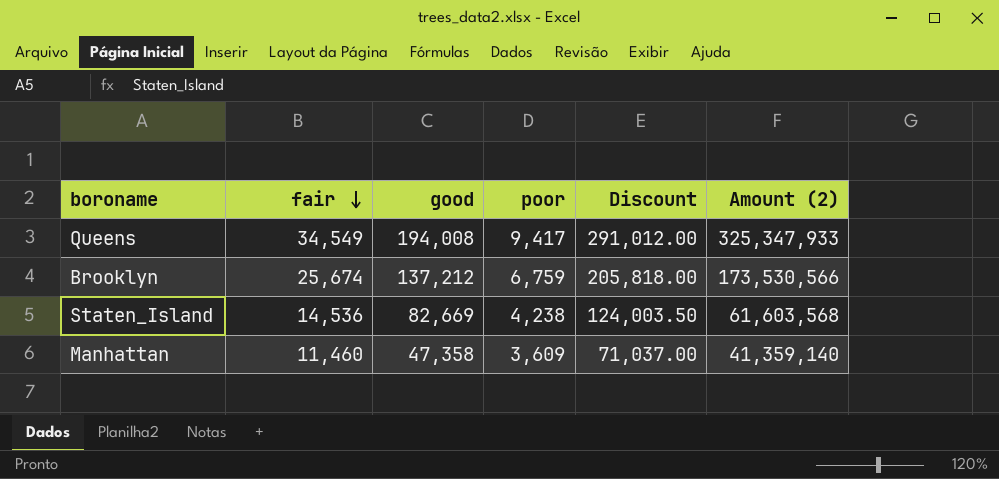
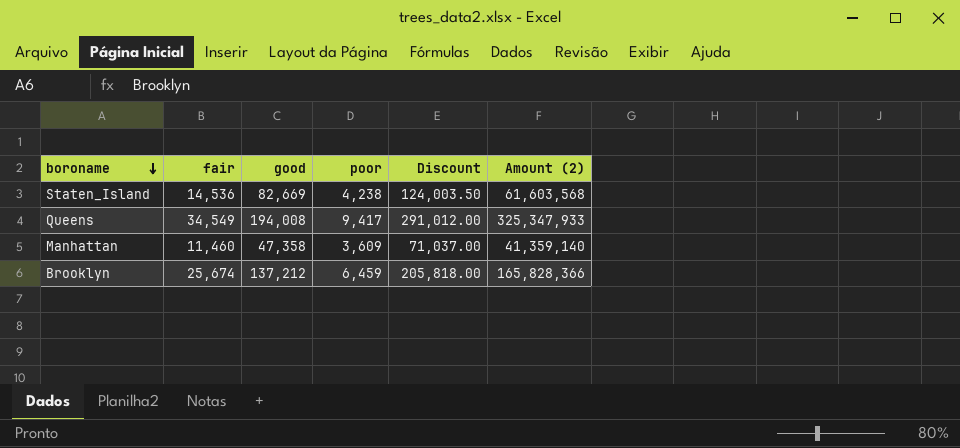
row order: fair descending -> boroname descending
Brooklyn | poor: 6,759 -> 6,459
Brooklyn | Amount (2): 173,530,566 -> 165,828,366

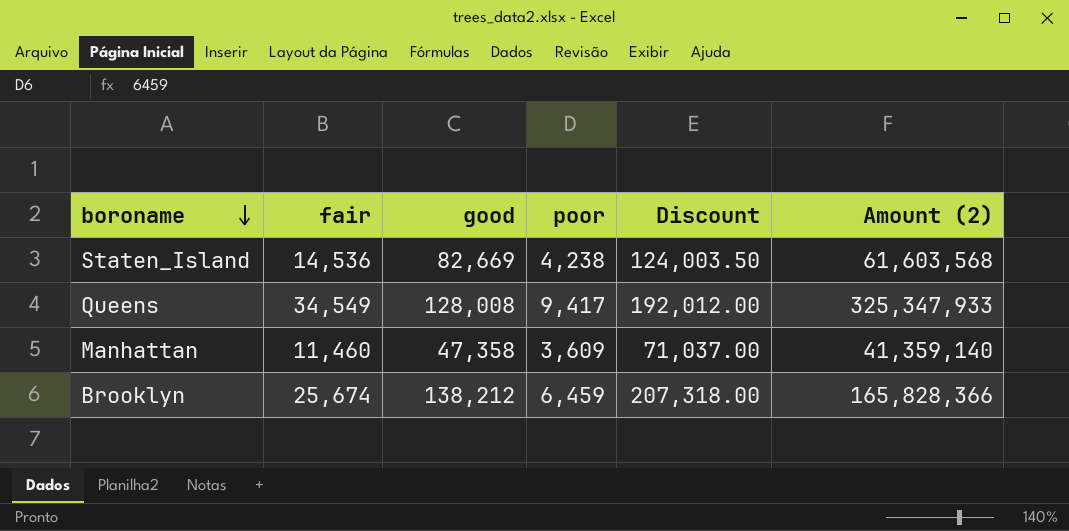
Queens | good: 194,008 -> 128,008
Queens | Discount: 291,012.00 -> 192,012.00
Brooklyn | good: 137,212 -> 138,212
Brooklyn | Discount: 205,818.00 -> 207,318.00

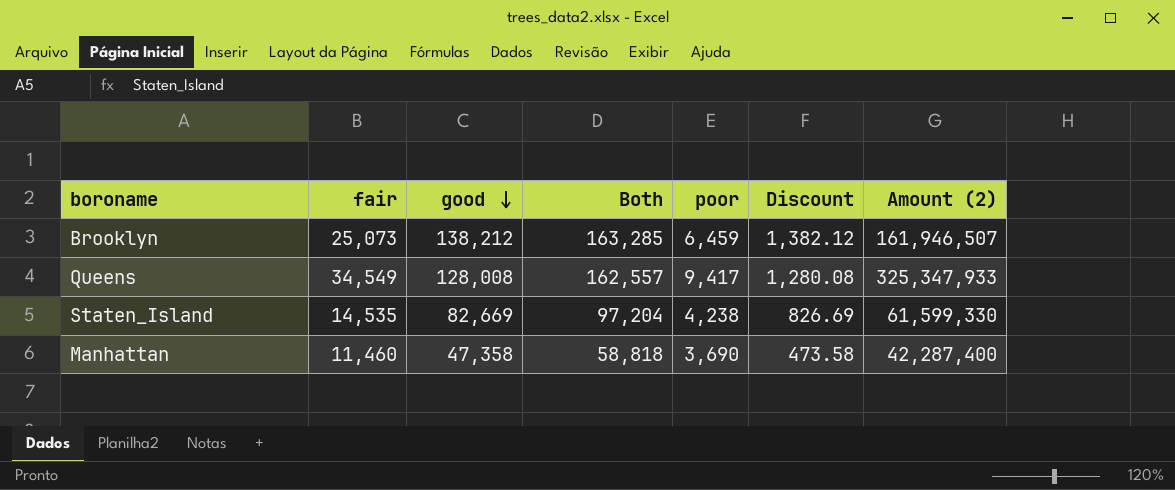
row order: boroname descending -> good descending
column Both | formula: none -> [fair] + [good]
column Discount | formula: [good] * 1.5 -> [good] * 0.01
Brooklyn | fair: 25,674 -> 25,073
Brooklyn | Amount (2): 165,828,366 -> 161,946,507
Staten_Island | fair: 14,536 -> 14,535
Staten_Island | Amount (2): 61,603,568 -> 61,599,330
Manhattan | poor: 3,609 -> 3,690
Manhattan | Amount (2): 41,359,140 -> 42,287,400

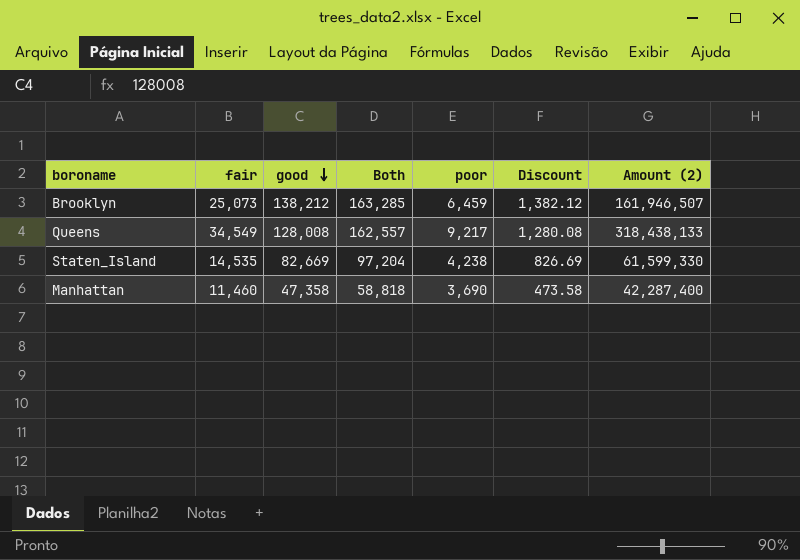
Queens | poor: 9,417 -> 9,217
Queens | Amount (2): 325,347,933 -> 318,438,133

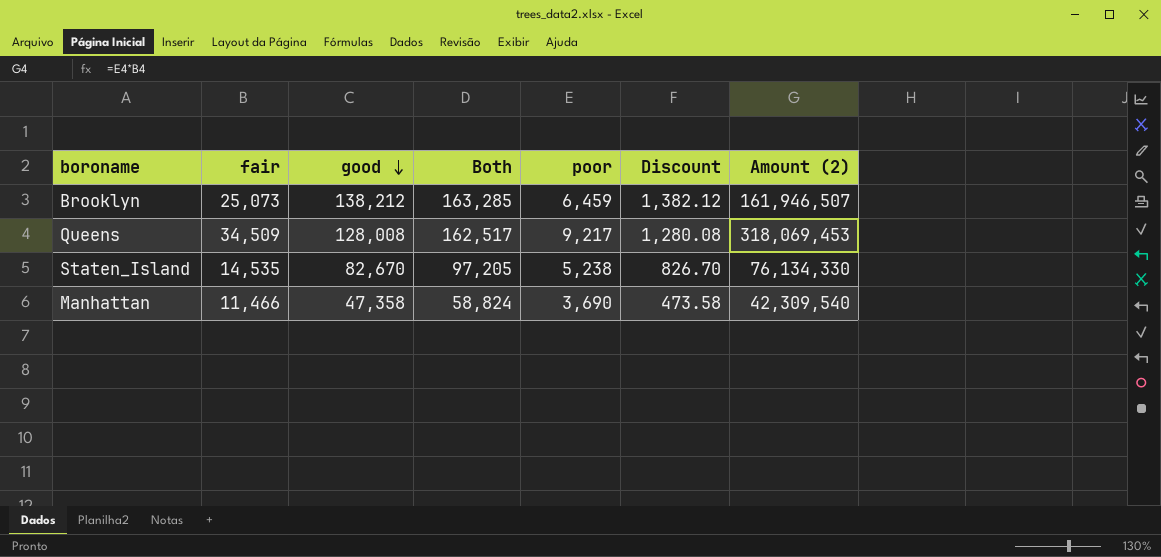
Queens | fair: 34,549 -> 34,509
Queens | Both: 162,557 -> 162,517
Queens | Amount (2): 318,438,133 -> 318,069,453
Staten_Island | good: 82,669 -> 82,670
Staten_Island | Both: 97,204 -> 97,205
Staten_Island | poor: 4,238 -> 5,238
Staten_Island | Discount: 826.69 -> 826.70
Staten_Island | Amount (2): 61,599,330 -> 76,134,330
Manhattan | fair: 11,460 -> 11,466
Manhattan | Both: 58,818 -> 58,824
Manhattan | Amount (2): 42,287,400 -> 42,309,540

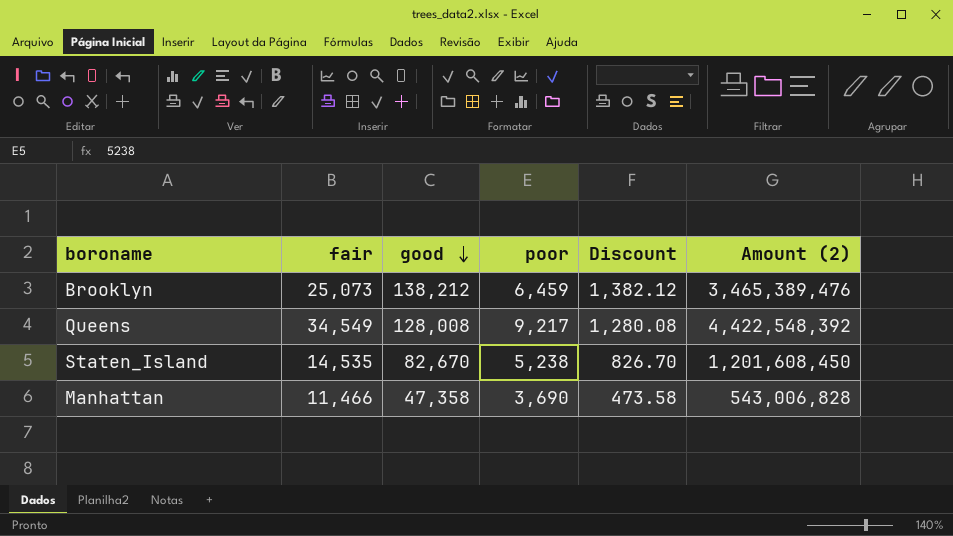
column Both | formula: [fair] + [good] -> none
column Amount (2) | formula: [fair] * [poor] -> [fair] * [good]
Queens | fair: 34,509 -> 34,549

